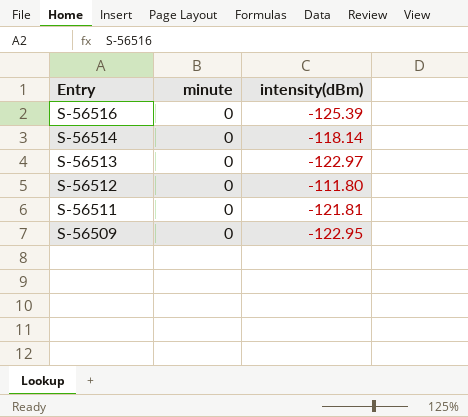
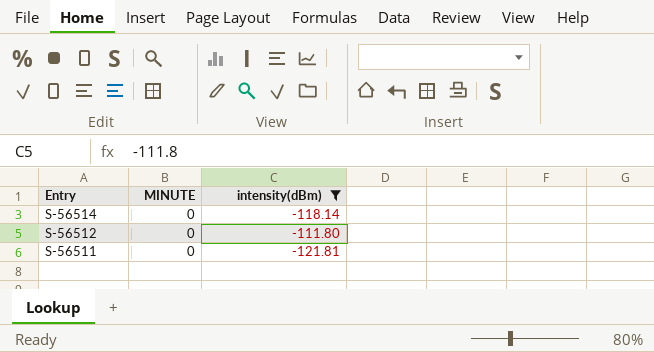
filter: none -> intensity(dBm) >= -121.81
column name: minute -> MINUTE

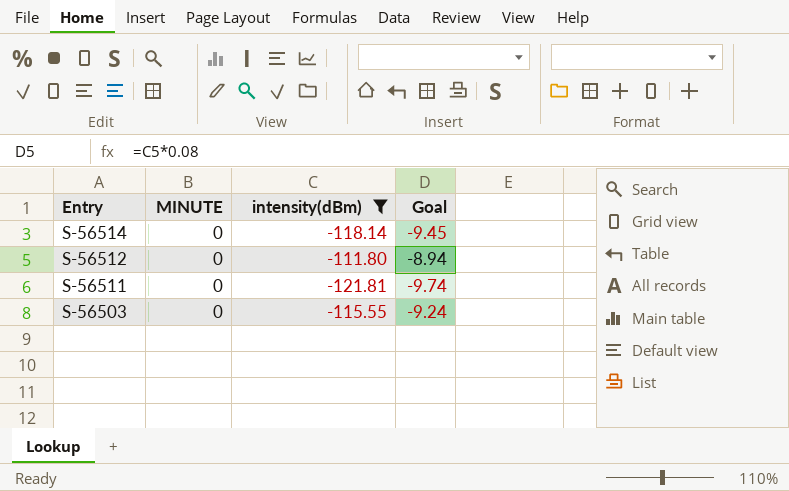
column Goal | formula: none -> [intensity(dBm)] * 0.08
row S-56503: none -> 0 | -115.55 | -9.24

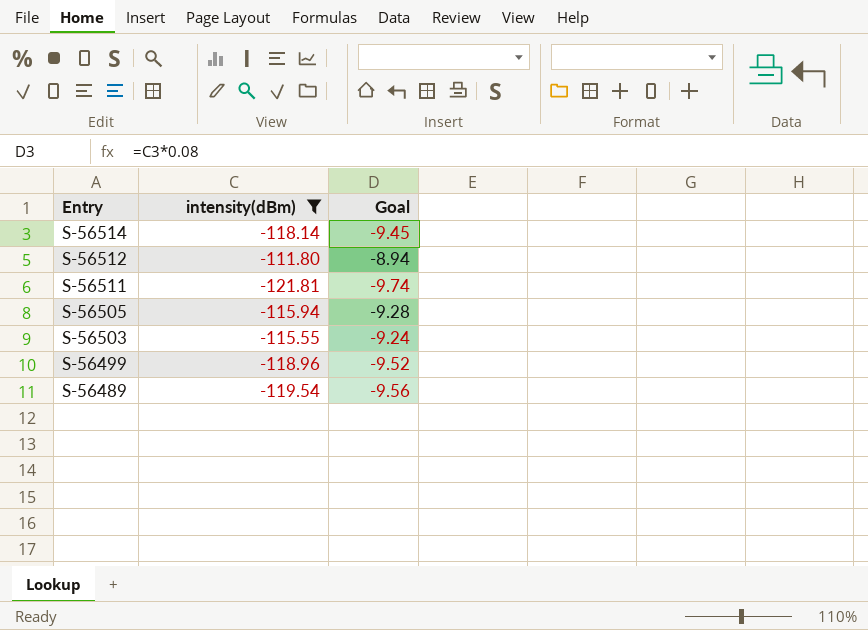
column MINUTE | position: 2 -> none
row S-56505: none -> -115.94 | -9.28
row S-56499: none -> -118.96 | -9.52
row S-56489: none -> -119.54 | -9.56

